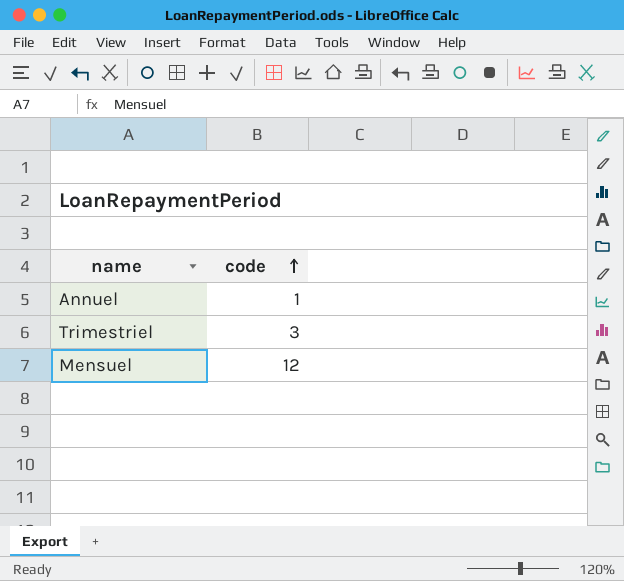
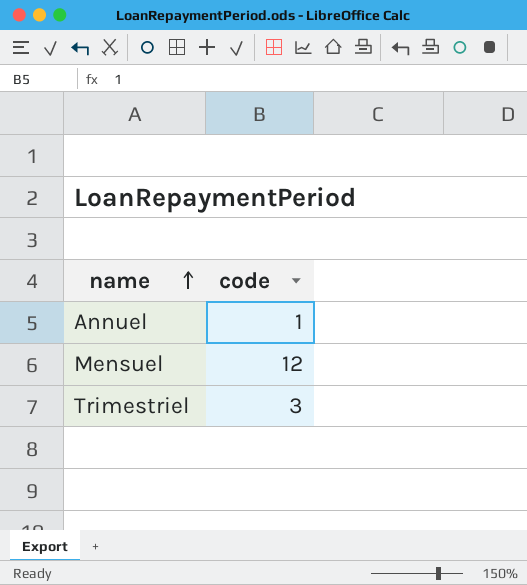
row order: code ascending -> name ascending

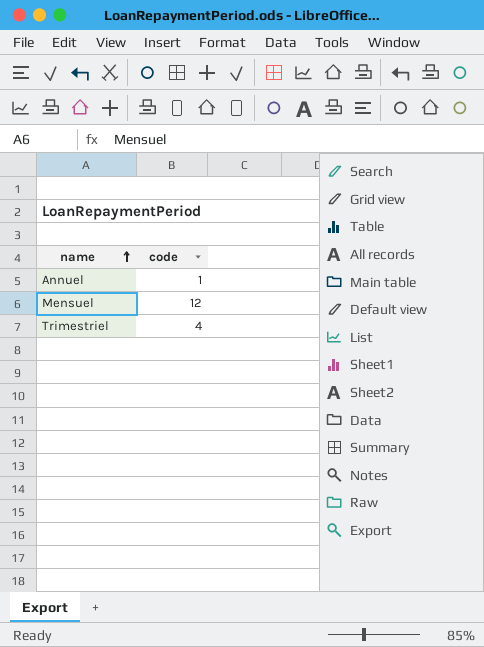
Trimestriel | code: 3 -> 4

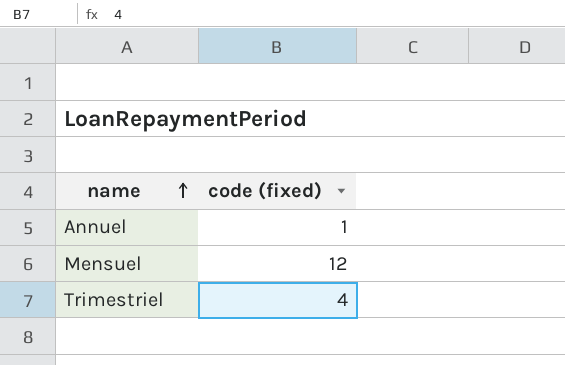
column name: code -> code (fixed)

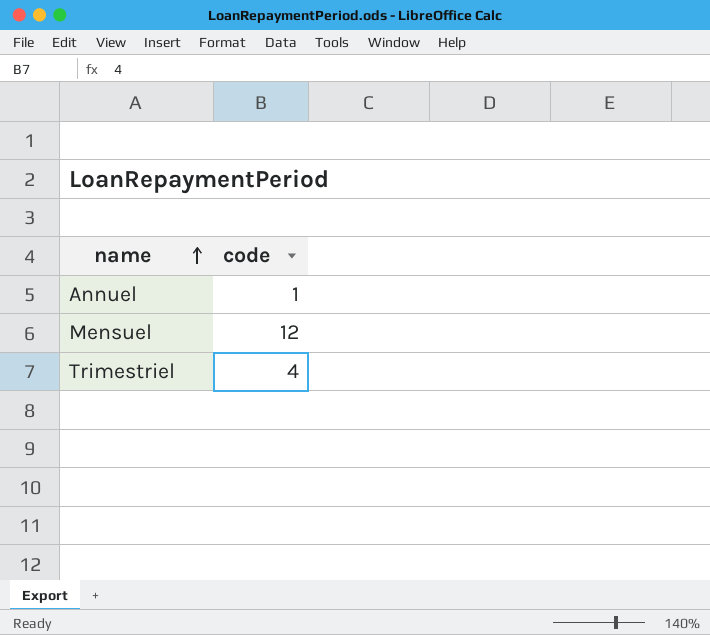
column name: code (fixed) -> code

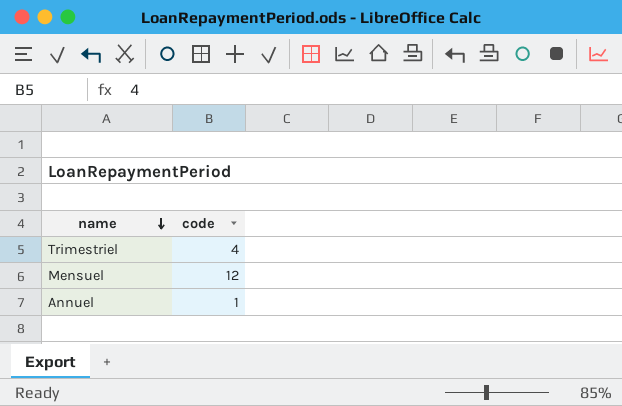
row order: name ascending -> name descending

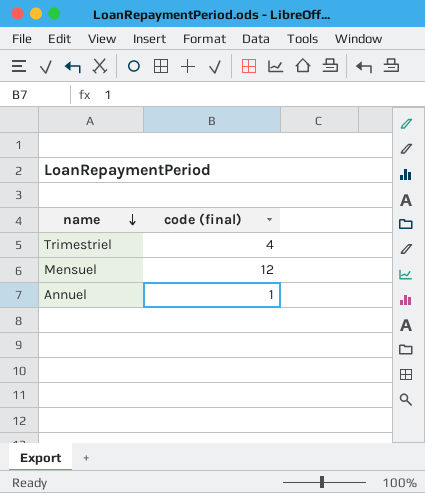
column name: code -> code (final)

